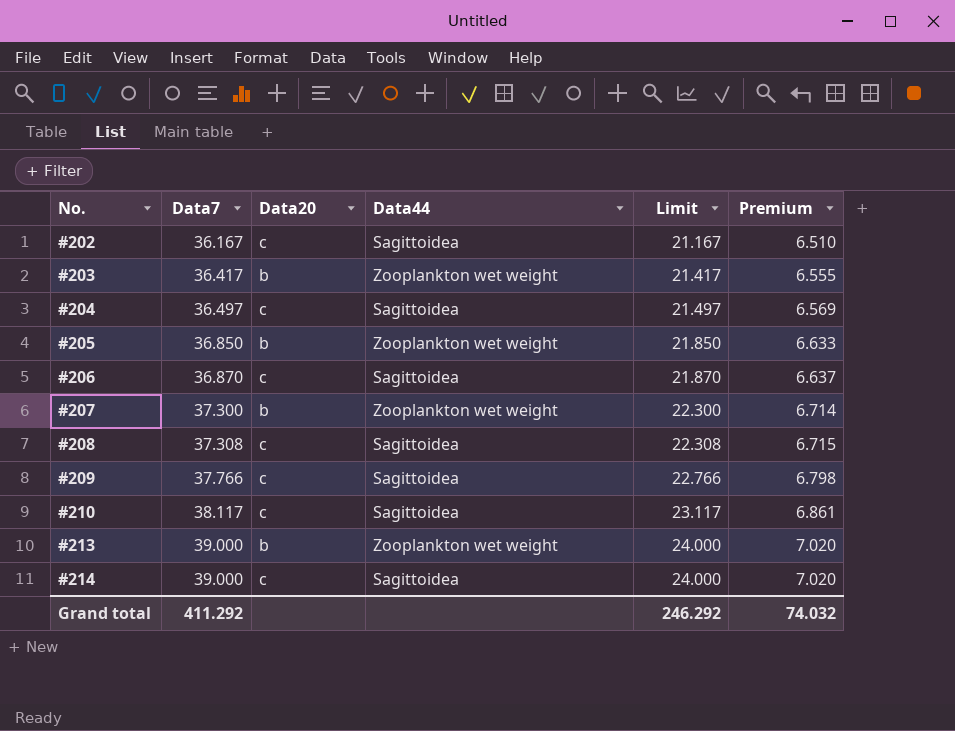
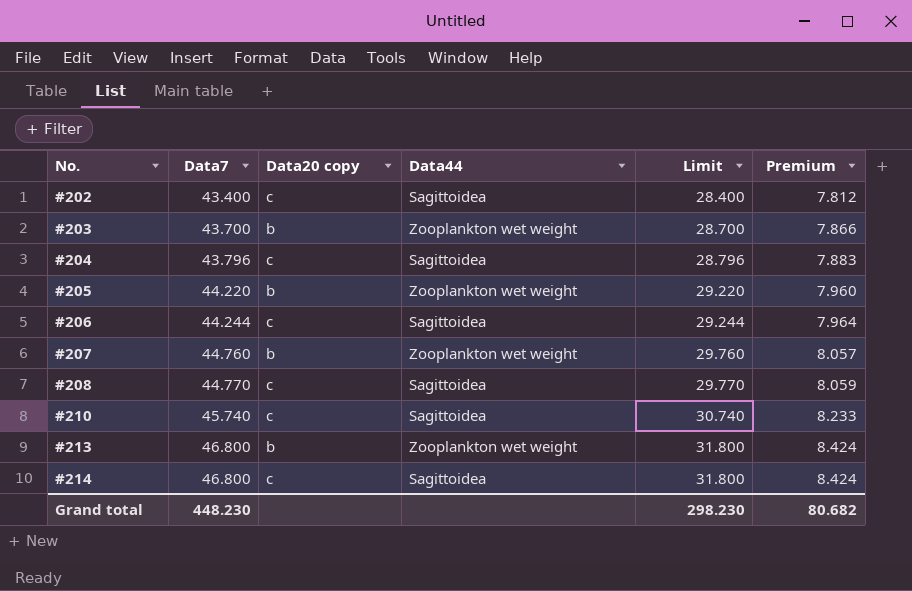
column name: Data20 -> Data20 copy
row #209: 37.766 | c | Sagittoidea | 22.766 | 6.798 -> none
#202 | Data7: 36.167 -> 43.400
#202 | Limit: 21.167 -> 28.400
#202 | Premium: 6.510 -> 7.812
#203 | Data7: 36.417 -> 43.700
#203 | Limit: 21.417 -> 28.700
#203 | Premium: 6.555 -> 7.866
#204 | Data7: 36.497 -> 43.796
#204 | Limit: 21.497 -> 28.796
#204 | Premium: 6.569 -> 7.883
#205 | Data7: 36.850 -> 44.220
#205 | Limit: 21.850 -> 29.220
#205 | Premium: 6.633 -> 7.960
#206 | Data7: 36.870 -> 44.244
#206 | Limit: 21.870 -> 29.244
#206 | Premium: 6.637 -> 7.964
#207 | Data7: 37.300 -> 44.760
#207 | Limit: 22.300 -> 29.760
#207 | Premium: 6.714 -> 8.057
#208 | Data7: 37.308 -> 44.770
#208 | Limit: 22.308 -> 29.770
#208 | Premium: 6.715 -> 8.059
#210 | Data7: 38.117 -> 45.740
#210 | Limit: 23.117 -> 30.740
#210 | Premium: 6.861 -> 8.233
#213 | Data7: 39.000 -> 46.800
#213 | Limit: 24.000 -> 31.800
#213 | Premium: 7.020 -> 8.424
#214 | Data7: 39.000 -> 46.800
#214 | Limit: 24.000 -> 31.800
#214 | Premium: 7.020 -> 8.424
Grand total | Data7: 411.292 -> 448.230
Grand total | Limit: 246.292 -> 298.230
Grand total | Premium: 74.032 -> 80.682

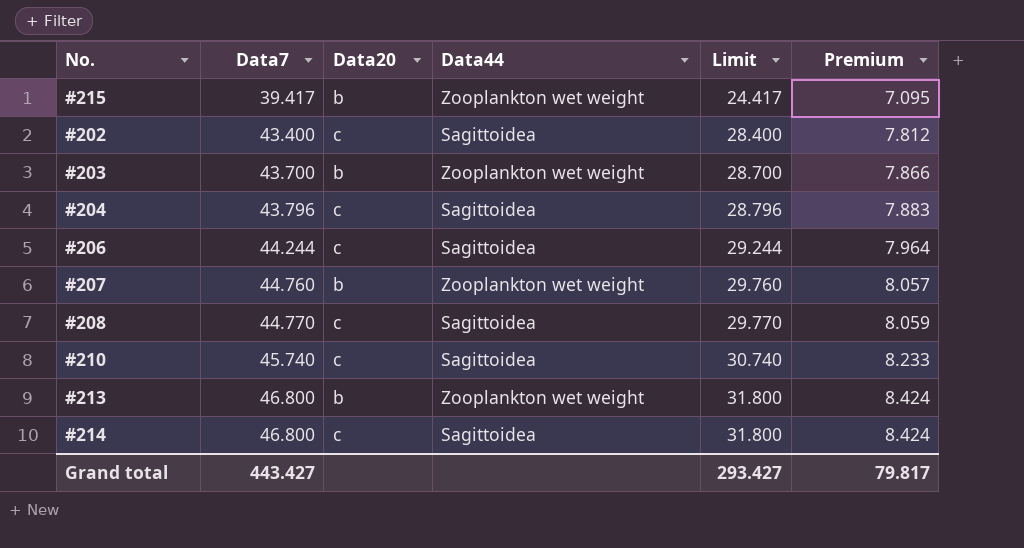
column name: Data20 copy -> Data20
row #205: 44.220 | b | Zooplankton wet weight | 29.220 | 7.960 -> none
row #215: none -> 39.417 | b | Zooplankton wet weight | 24.417 | 7.095
Grand total | Data7: 448.230 -> 443.427
Grand total | Limit: 298.230 -> 293.427
Grand total | Premium: 80.682 -> 79.817

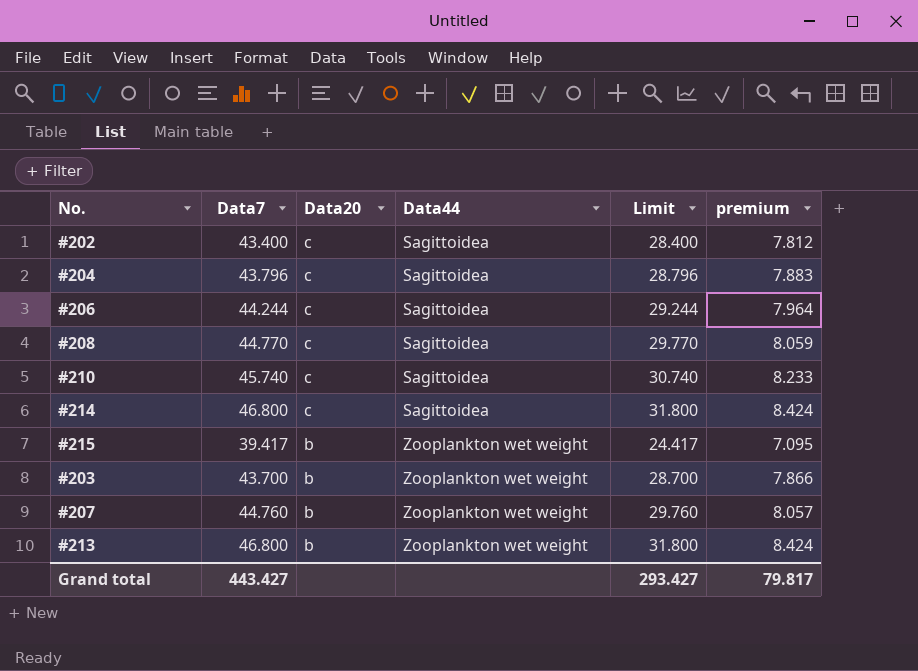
row order: Data7 ascending -> Data20 descending
column name: Premium -> premium

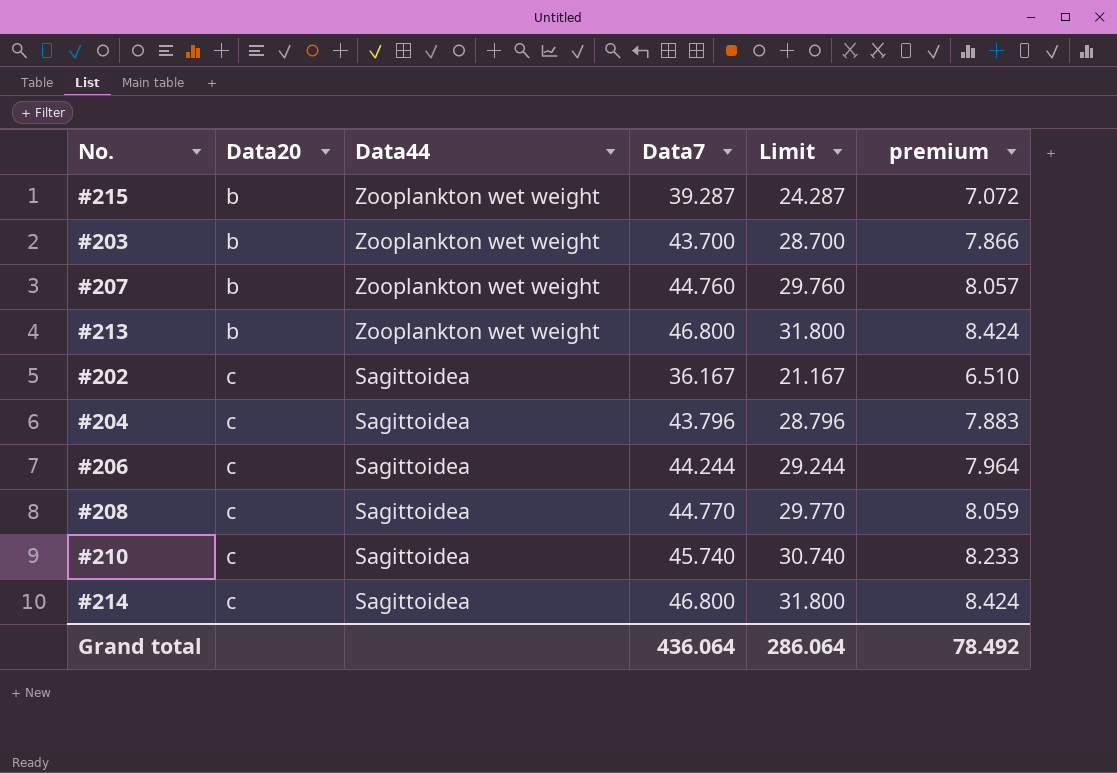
row order: Data20 descending -> Data20 ascending
column Data7 | position: 2 -> 4
#215 | Data7: 39.417 -> 39.287
#215 | Limit: 24.417 -> 24.287
#215 | premium: 7.095 -> 7.072
#202 | Data7: 43.400 -> 36.167
#202 | Limit: 28.400 -> 21.167
#202 | premium: 7.812 -> 6.510
Grand total | Data7: 443.427 -> 436.064
Grand total | Limit: 293.427 -> 286.064
Grand total | premium: 79.817 -> 78.492

